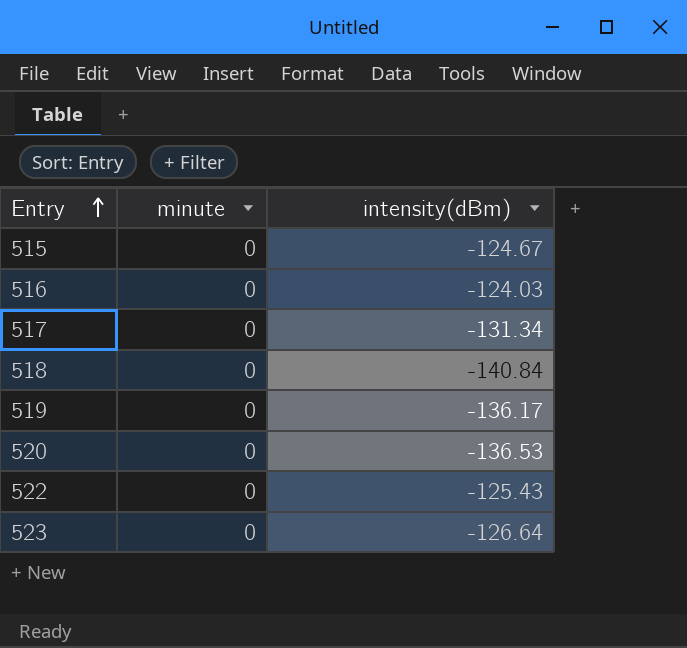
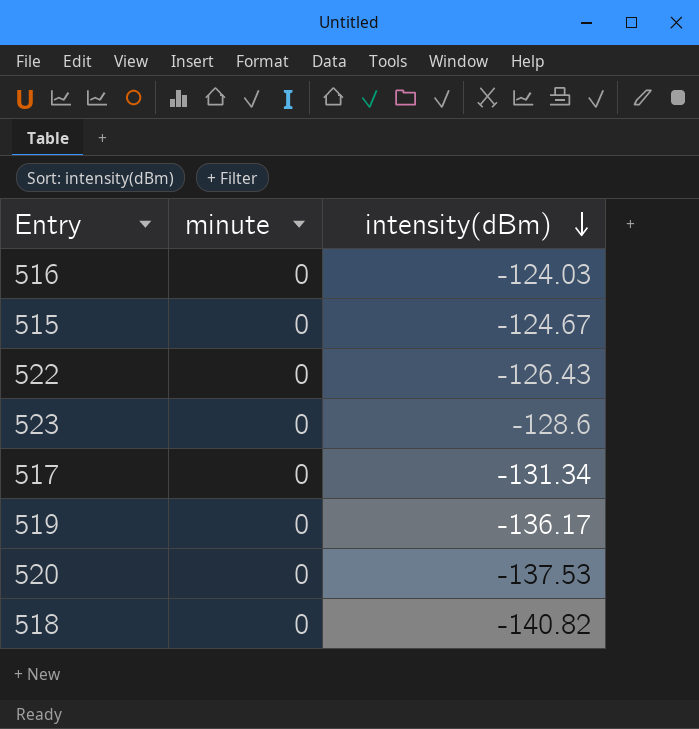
row order: Entry ascending -> intensity(dBm) descending
522 | intensity(dBm): -125.43 -> -126.43
523 | intensity(dBm): -126.64 -> -128.6
520 | intensity(dBm): -136.53 -> -137.53
518 | intensity(dBm): -140.84 -> -140.82

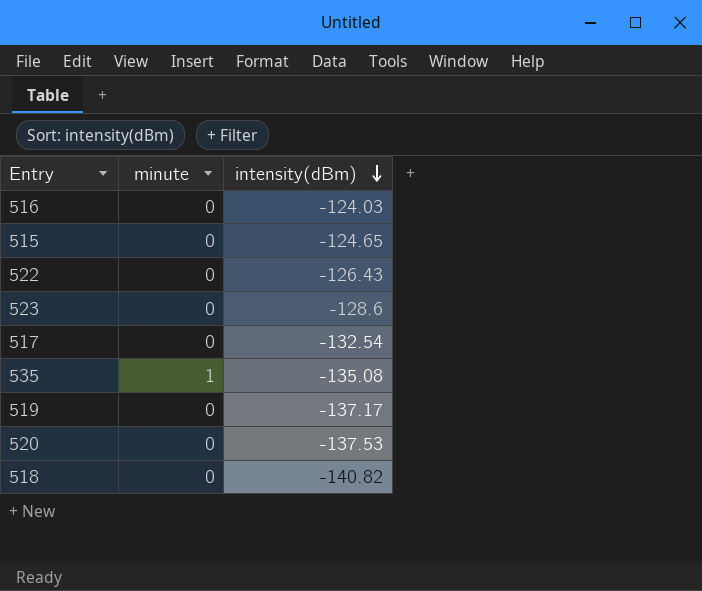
515 | intensity(dBm): -124.67 -> -124.65
517 | intensity(dBm): -131.34 -> -132.54
row 535: none -> 1 | -135.08
519 | intensity(dBm): -136.17 -> -137.17

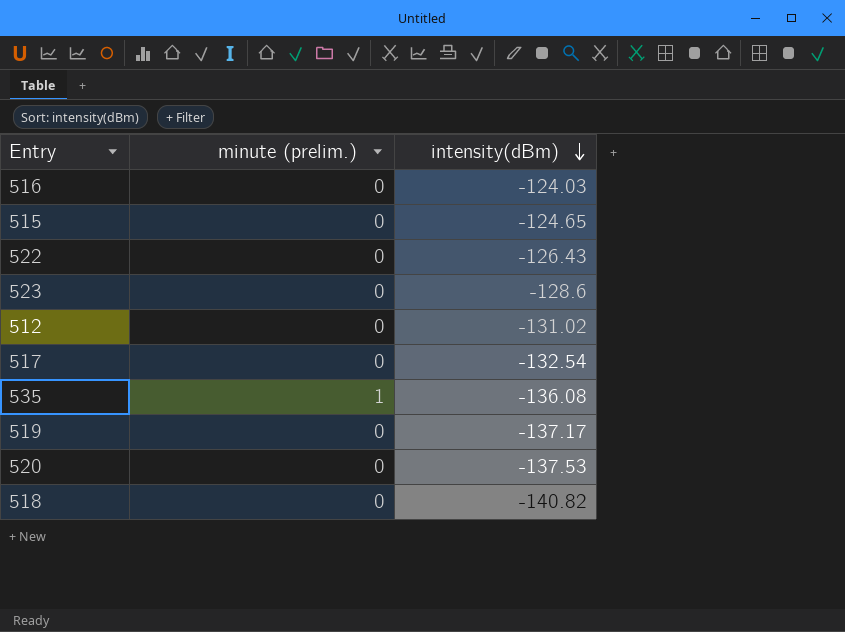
column name: minute -> minute (prelim.)
row 512: none -> 0 | -131.02
535 | intensity(dBm): -135.08 -> -136.08

